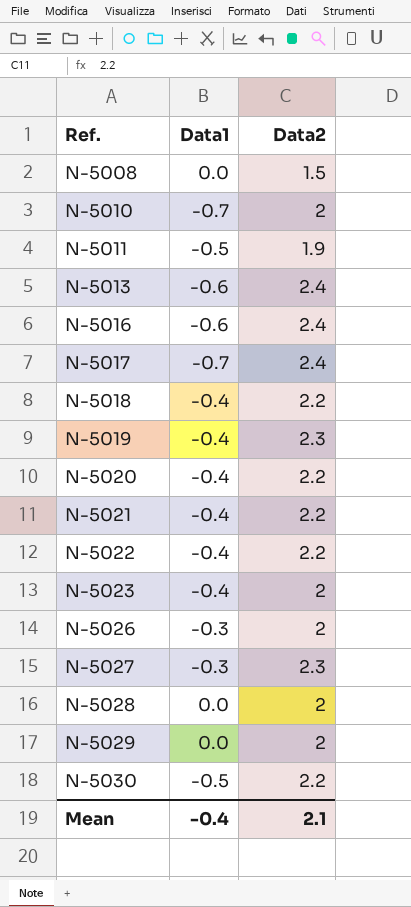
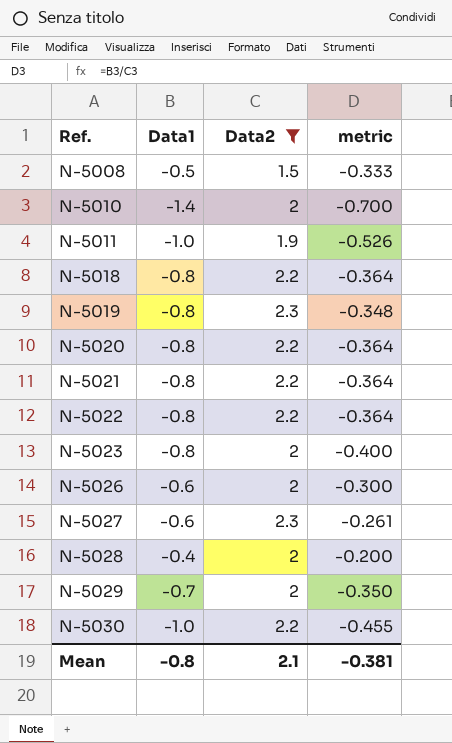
filter: none -> Data2 != 2.4
column metric | formula: none -> [Data1] / [Data2]
N-5008 | Data1: 0.0 -> -0.5
N-5010 | Data1: -0.7 -> -1.4
N-5011 | Data1: -0.5 -> -1.0
N-5018 | Data1: -0.4 -> -0.8
N-5019 | Data1: -0.4 -> -0.8
N-5020 | Data1: -0.4 -> -0.8
N-5021 | Data1: -0.4 -> -0.8
N-5022 | Data1: -0.4 -> -0.8
N-5023 | Data1: -0.4 -> -0.8
N-5026 | Data1: -0.3 -> -0.6
N-5027 | Data1: -0.3 -> -0.6
N-5028 | Data1: 0.0 -> -0.4
N-5029 | Data1: 0.0 -> -0.7
N-5030 | Data1: -0.5 -> -1.0
Mean | Data1: -0.4 -> -0.8

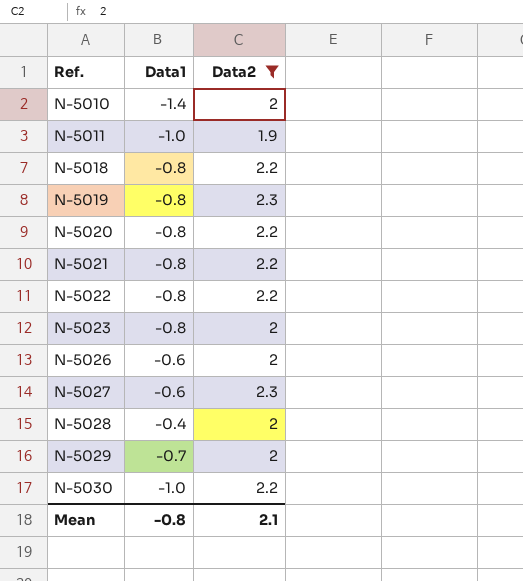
column metric | formula: [Data1] / [Data2] -> none
row N-5008: -0.5 | 1.5 | -0.333 -> none

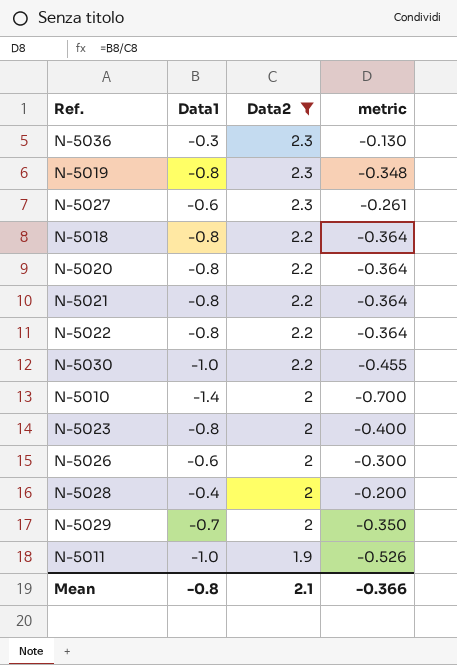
row order: Ref. ascending -> Data2 descending
column metric | formula: none -> [Data1] / [Data2]
row N-5036: none -> -0.3 | 2.3 | -0.130

